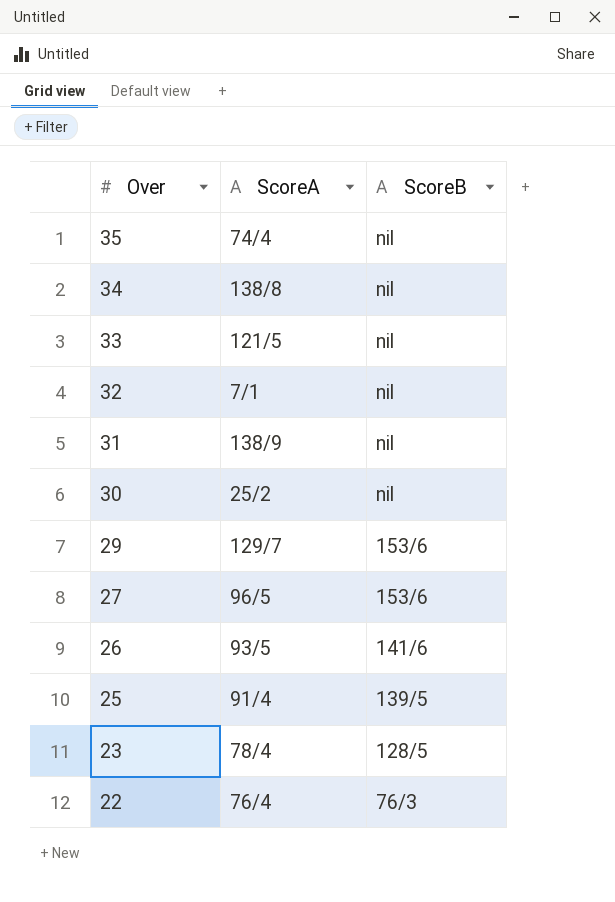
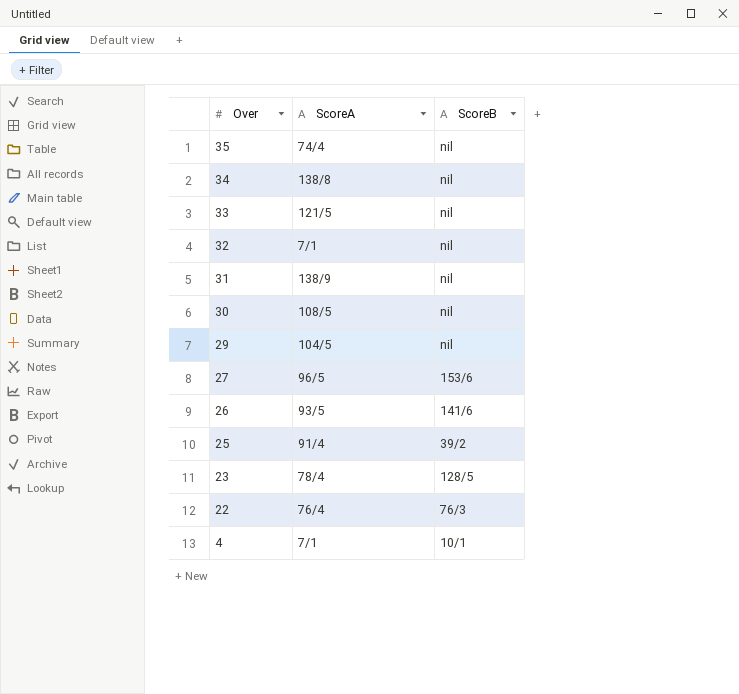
30 | ScoreA: 25/2 -> 108/5
29 | ScoreA: 129/7 -> 104/5
29 | ScoreB: 153/6 -> nil
25 | ScoreB: 139/5 -> 39/2
row 4: none -> 7/1 | 10/1

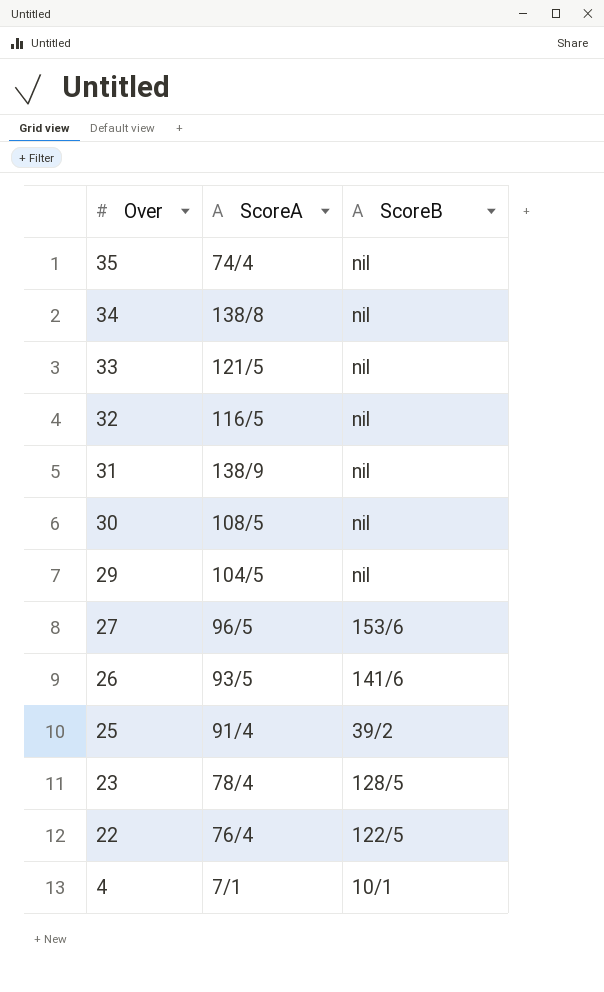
32 | ScoreA: 7/1 -> 116/5
22 | ScoreB: 76/3 -> 122/5

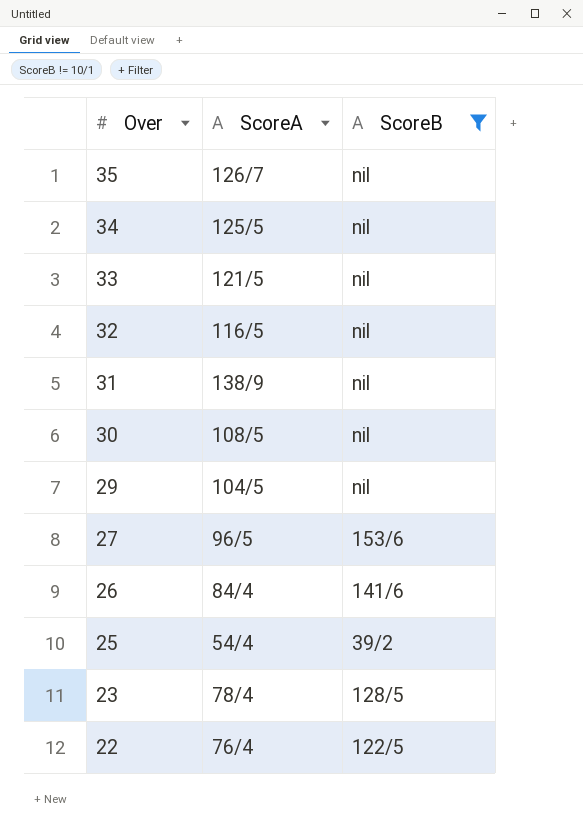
filter: none -> ScoreB != 10/1
35 | ScoreA: 74/4 -> 126/7
34 | ScoreA: 138/8 -> 125/5
26 | ScoreA: 93/5 -> 84/4
25 | ScoreA: 91/4 -> 54/4

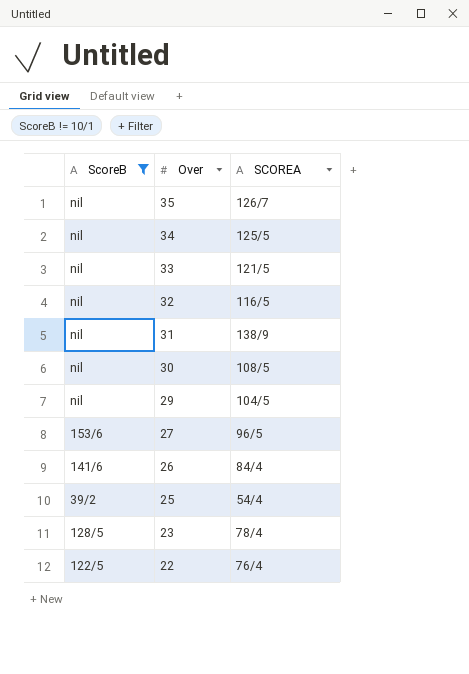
column ScoreB | position: 3 -> 1
column name: ScoreA -> SCOREA

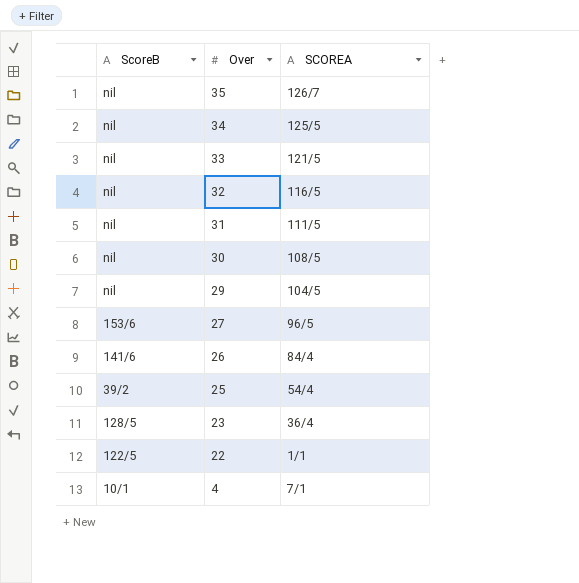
filter: ScoreB != 10/1 -> none
31 | SCOREA: 138/9 -> 111/5
23 | SCOREA: 78/4 -> 36/4
22 | SCOREA: 76/4 -> 1/1

